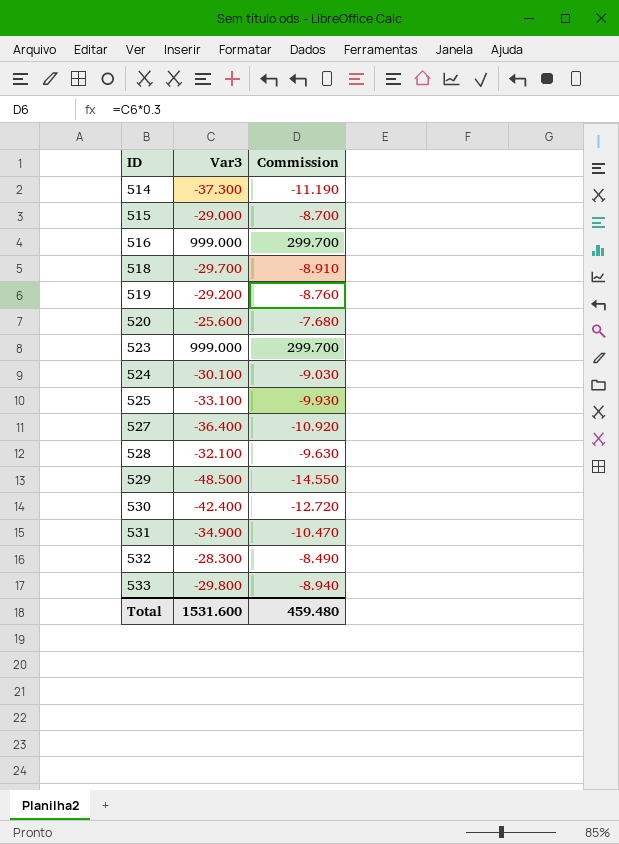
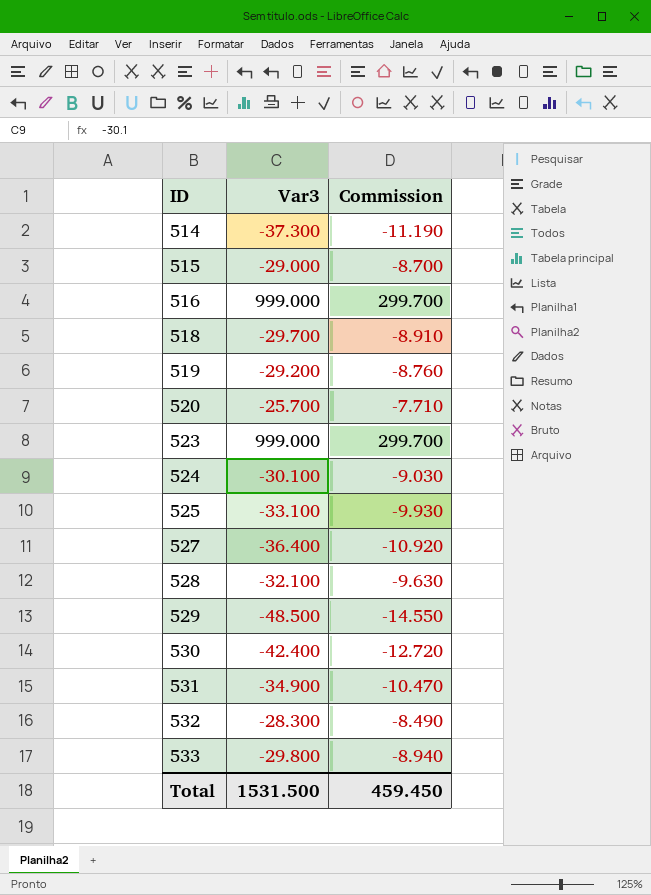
520 | Var3: -25.600 -> -25.700
520 | Commission: -7.680 -> -7.710
Total | Var3: 1531.600 -> 1531.500
Total | Commission: 459.480 -> 459.450

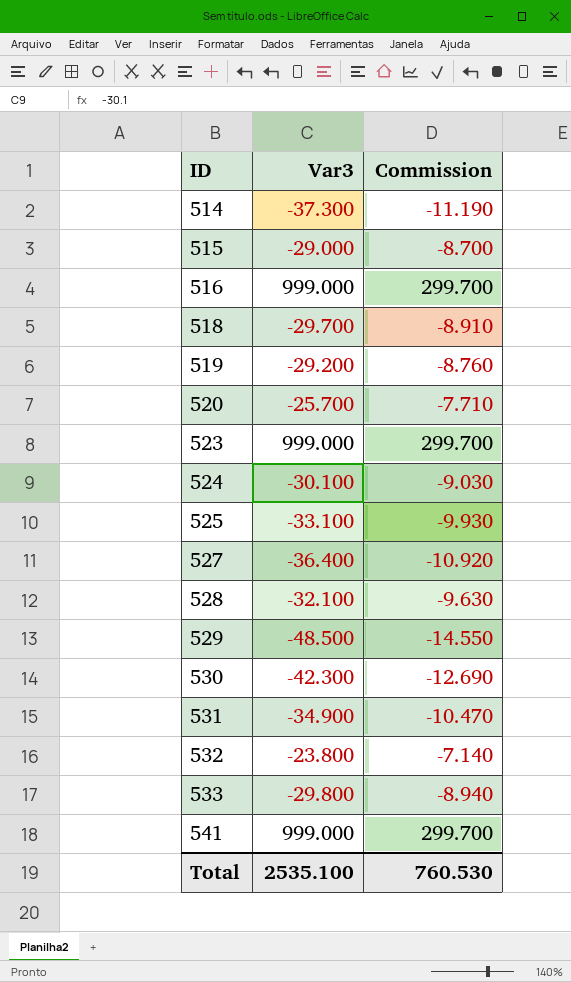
530 | Var3: -42.400 -> -42.300
530 | Commission: -12.720 -> -12.690
532 | Var3: -28.300 -> -23.800
532 | Commission: -8.490 -> -7.140
row 541: none -> 999.000 | 299.700
Total | Var3: 1531.500 -> 2535.100
Total | Commission: 459.450 -> 760.530

